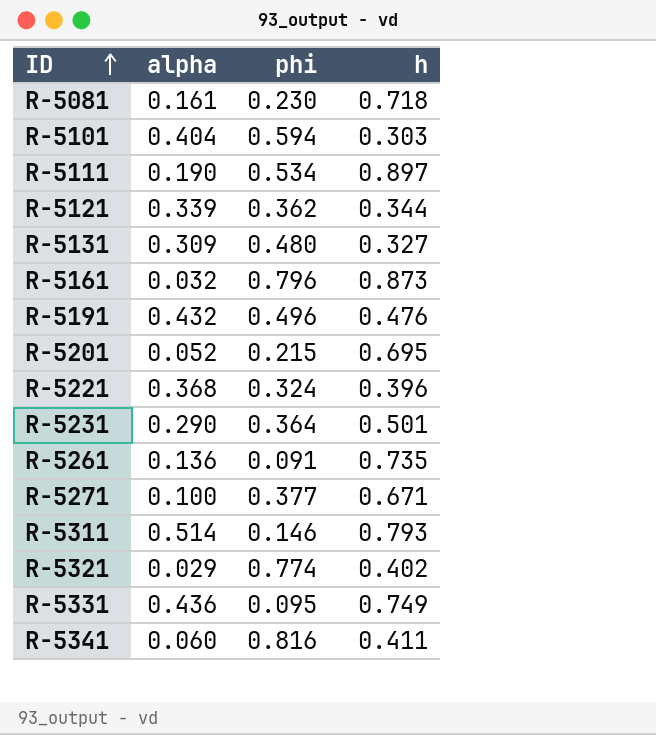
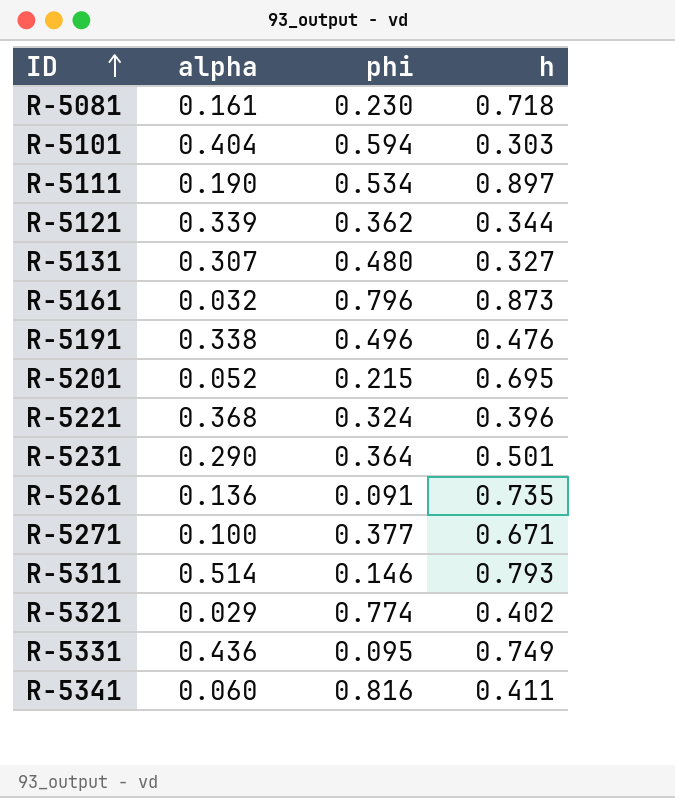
R-5131 | alpha: 0.309 -> 0.307
R-5191 | alpha: 0.432 -> 0.338

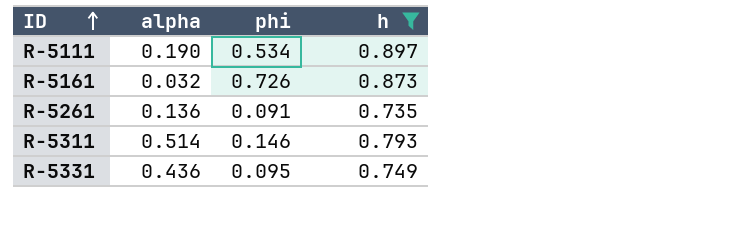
filter: none -> h >= 0.735
R-5161 | phi: 0.796 -> 0.726

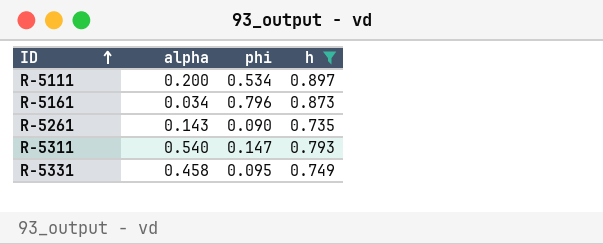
R-5111 | alpha: 0.190 -> 0.200
R-5161 | alpha: 0.032 -> 0.034
R-5161 | phi: 0.726 -> 0.796
R-5261 | alpha: 0.136 -> 0.143
R-5261 | phi: 0.091 -> 0.090
R-5311 | alpha: 0.514 -> 0.540
R-5311 | phi: 0.146 -> 0.147
R-5331 | alpha: 0.436 -> 0.458

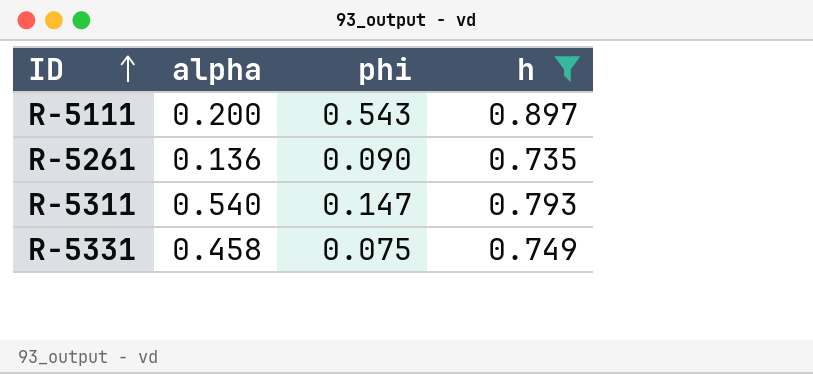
row R-5161: 0.034 | 0.796 | 0.873 -> none
R-5111 | phi: 0.534 -> 0.543
R-5261 | alpha: 0.143 -> 0.136
R-5331 | phi: 0.095 -> 0.075

